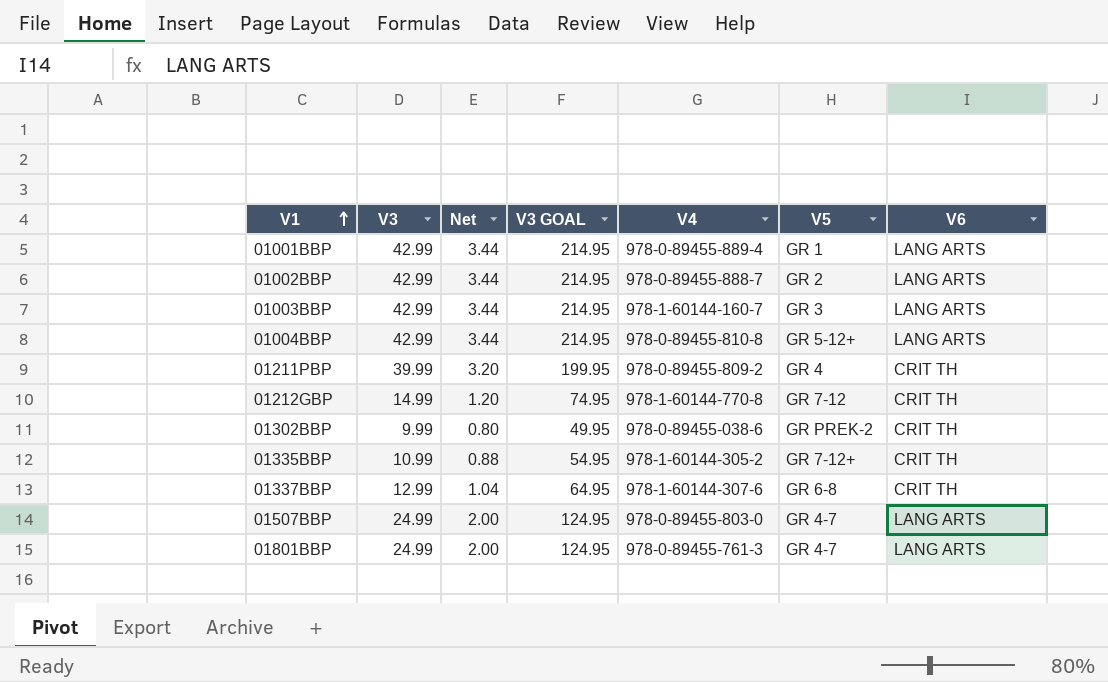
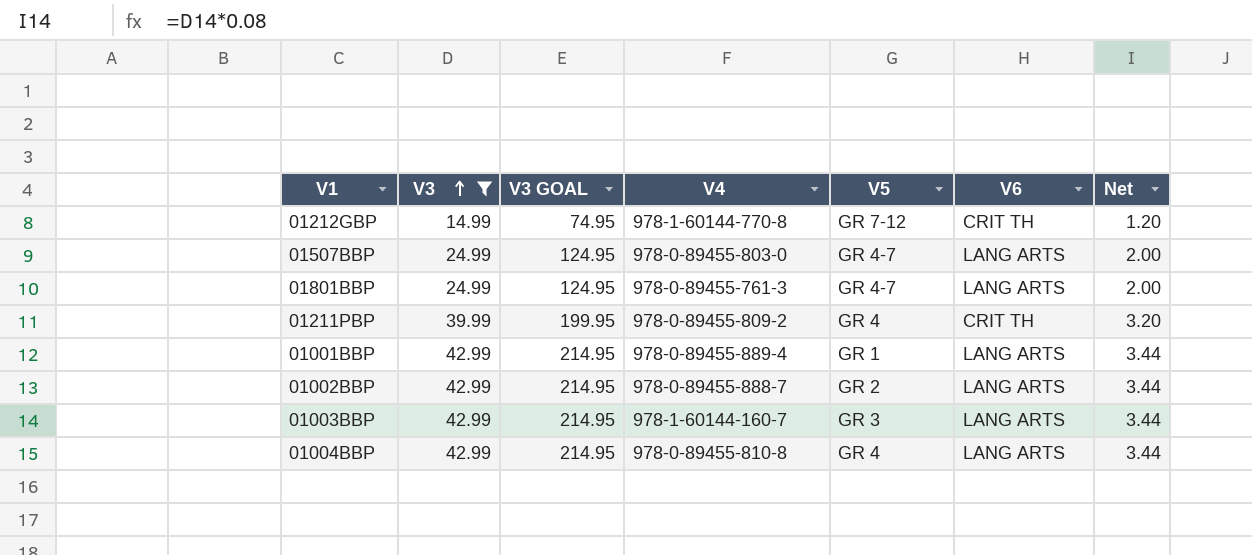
filter: none -> V3 >= 14.99
row order: V1 ascending -> V3 ascending
column Net | position: 3 -> 7
01004BBP | V5: GR 5-12+ -> GR 4

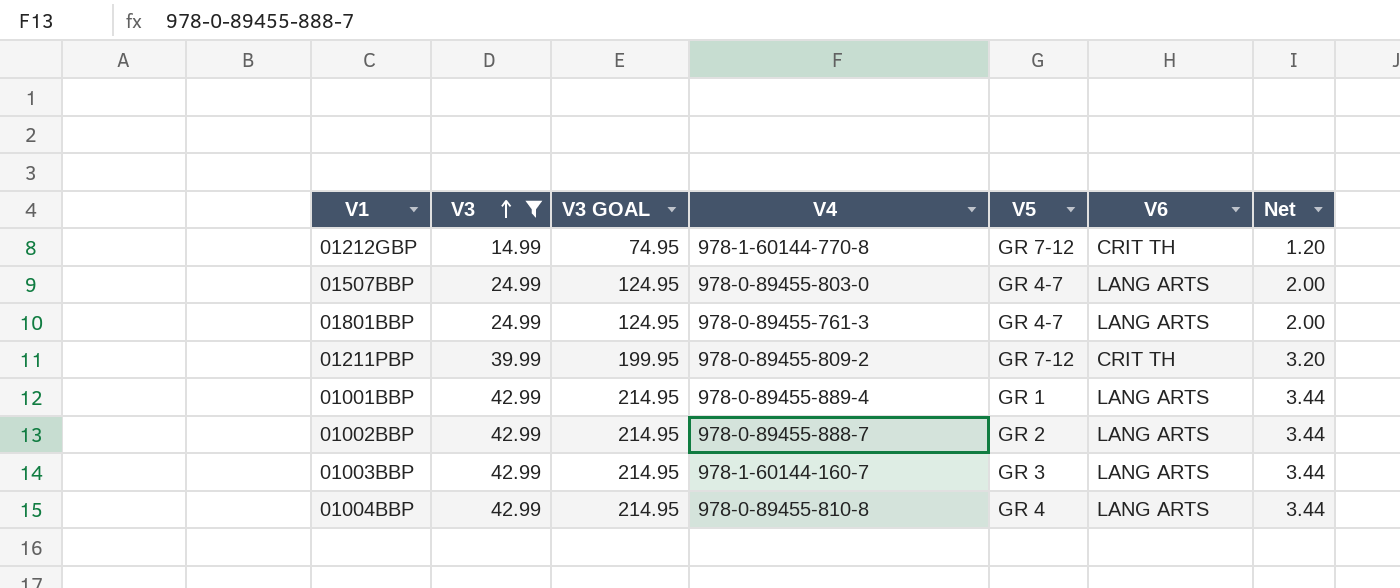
01211PBP | V5: GR 4 -> GR 7-12

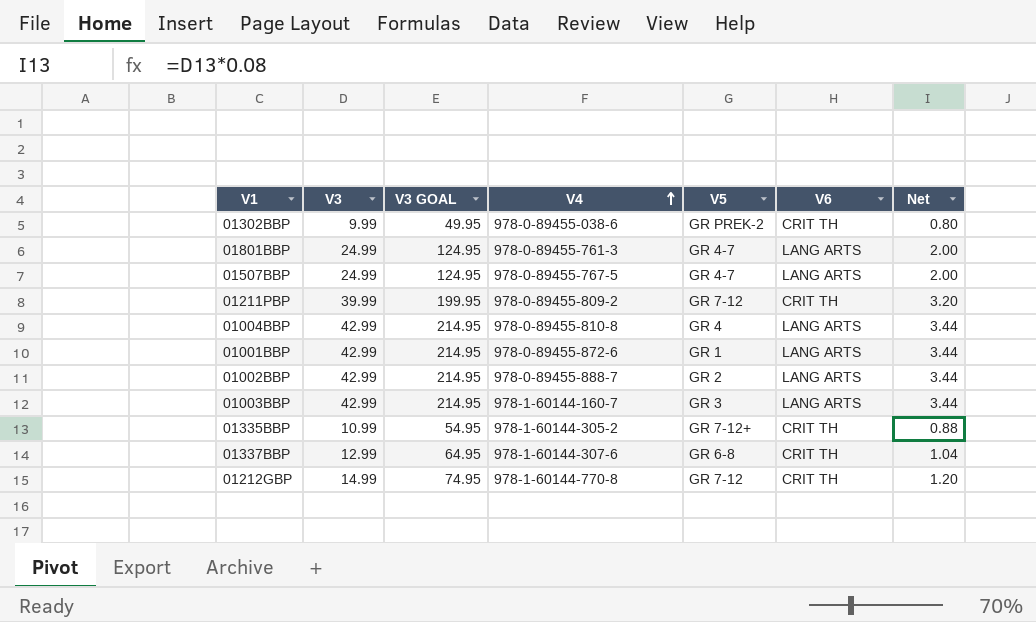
filter: V3 >= 14.99 -> none
row order: V3 ascending -> V4 ascending
01507BBP | V4: 978-0-89455-803-0 -> 978-0-89455-767-5
01001BBP | V4: 978-0-89455-889-4 -> 978-0-89455-872-6

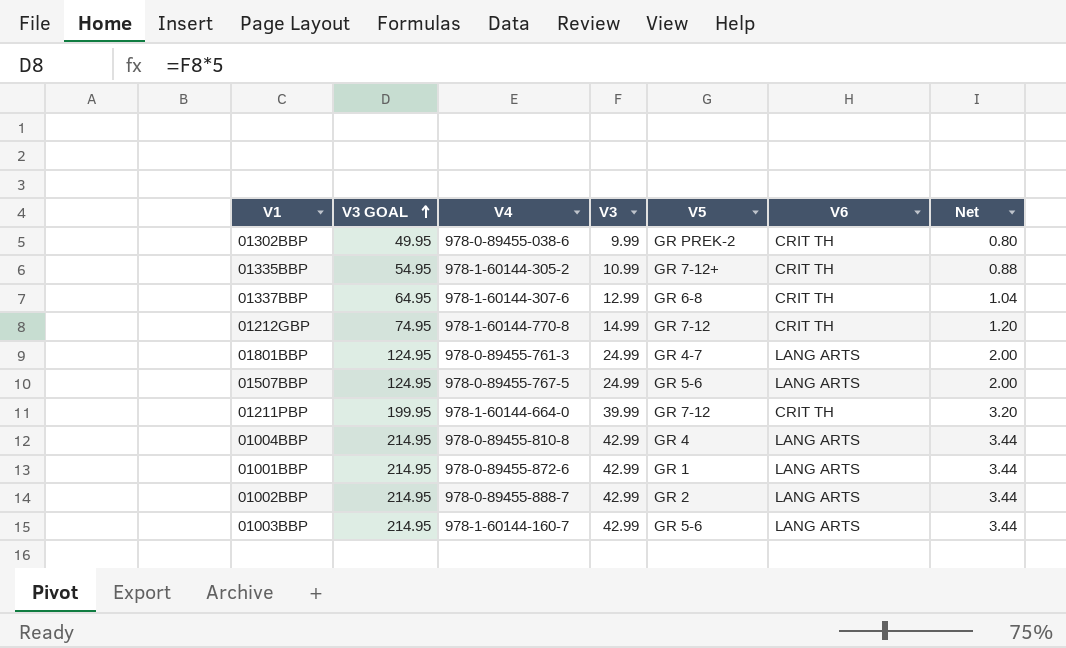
row order: V4 ascending -> V3 GOAL ascending
column V3 | position: 2 -> 4
01507BBP | V5: GR 4-7 -> GR 5-6
01211PBP | V4: 978-0-89455-809-2 -> 978-1-60144-664-0
01003BBP | V5: GR 3 -> GR 5-6

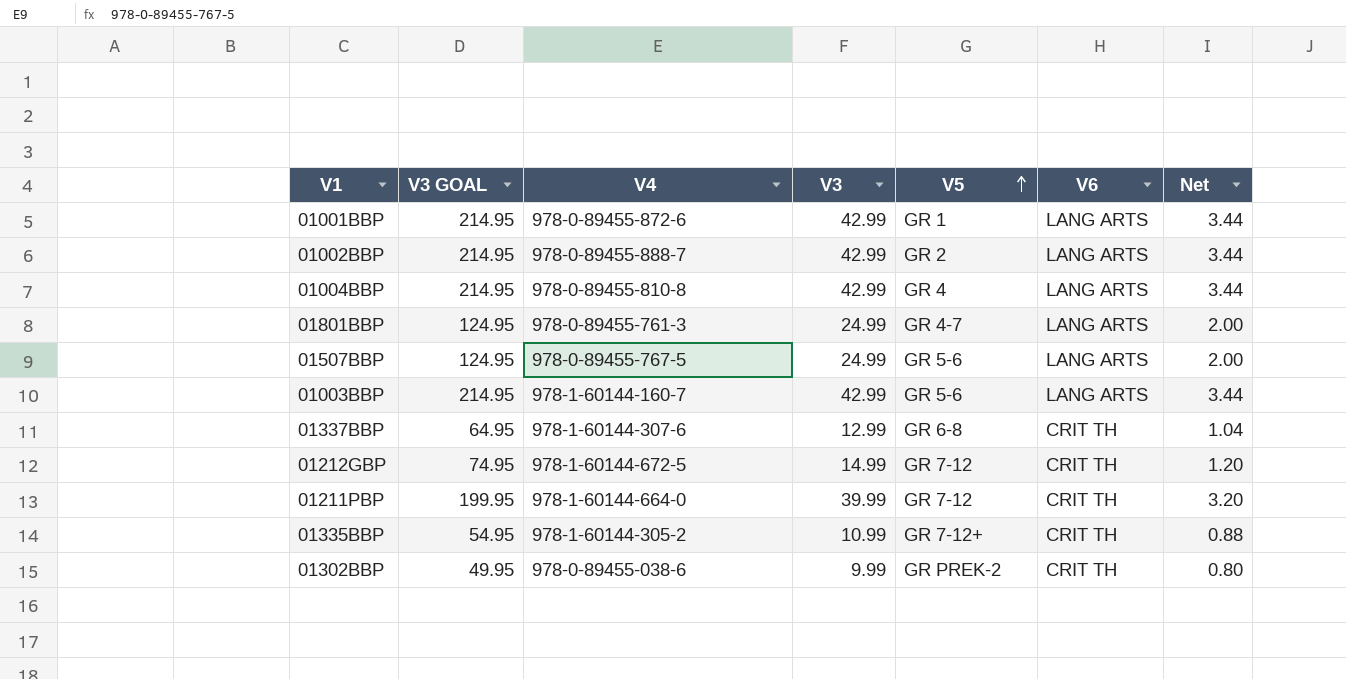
row order: V3 GOAL ascending -> V5 ascending
01212GBP | V4: 978-1-60144-770-8 -> 978-1-60144-672-5

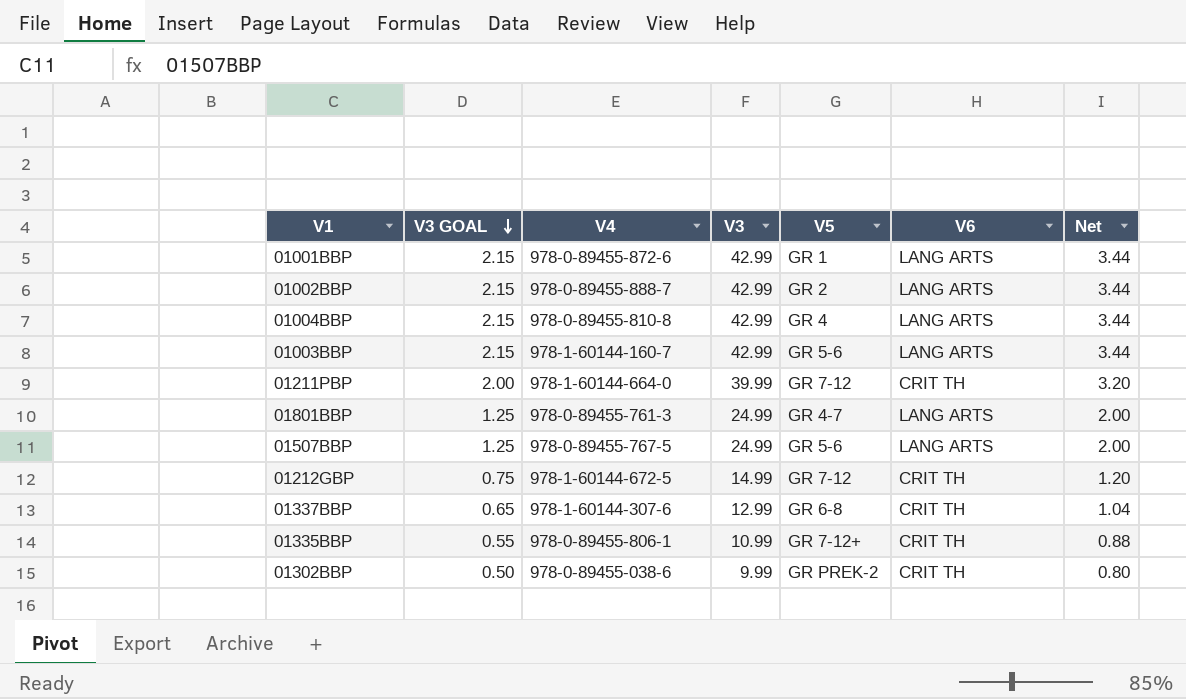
row order: V5 ascending -> V3 GOAL descending
column V3 GOAL | formula: [V3] * 5 -> [V3] * 0.05
01335BBP | V4: 978-1-60144-305-2 -> 978-0-89455-806-1

